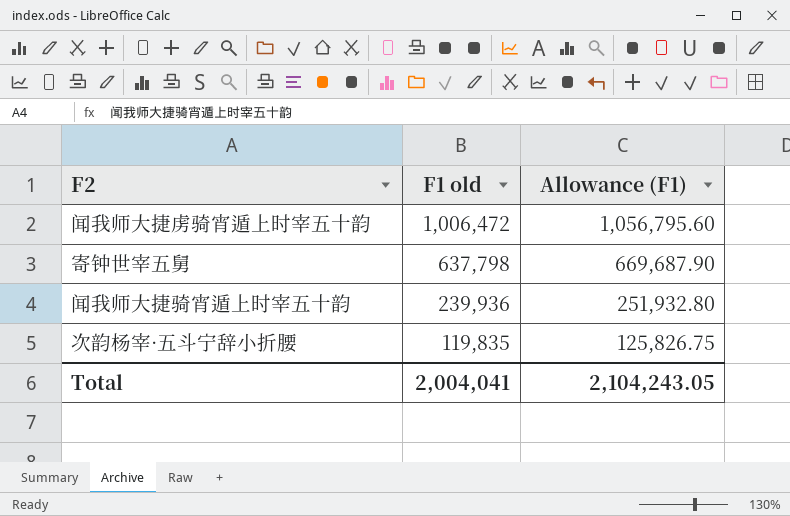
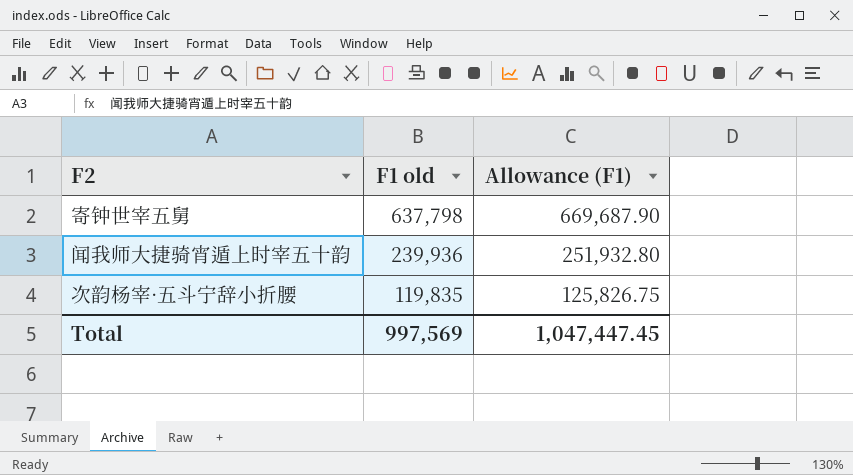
row 闻我师大捷虏骑宵遁上时宰五十韵: 1,006,472 | 1,056,795.60 -> none
Total | F1 old: 2,004,041 -> 997,569
Total | Allowance (F1): 2,104,243.05 -> 1,047,447.45

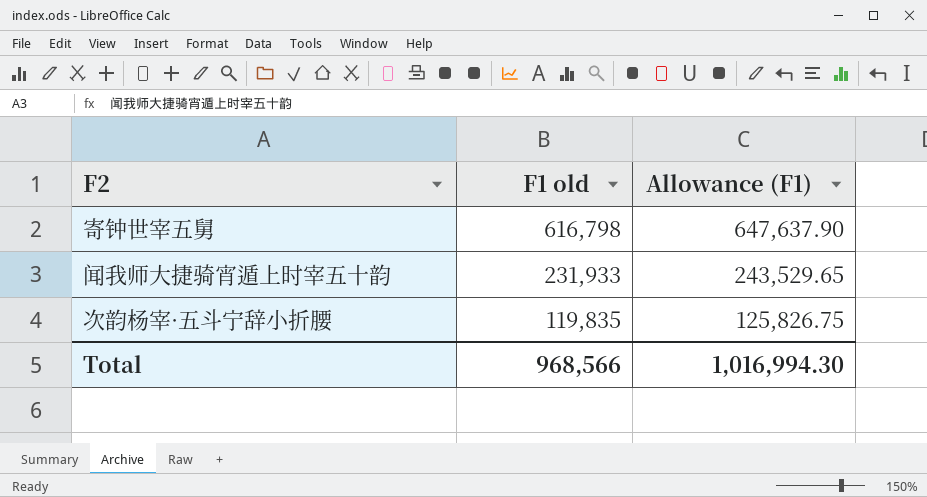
寄钟世宰五舅 | F1 old: 637,798 -> 616,798
寄钟世宰五舅 | Allowance (F1): 669,687.90 -> 647,637.90
闻我师大捷骑宵遁上时宰五十韵 | F1 old: 239,936 -> 231,933
闻我师大捷骑宵遁上时宰五十韵 | Allowance (F1): 251,932.80 -> 243,529.65
Total | F1 old: 997,569 -> 968,566
Total | Allowance (F1): 1,047,447.45 -> 1,016,994.30

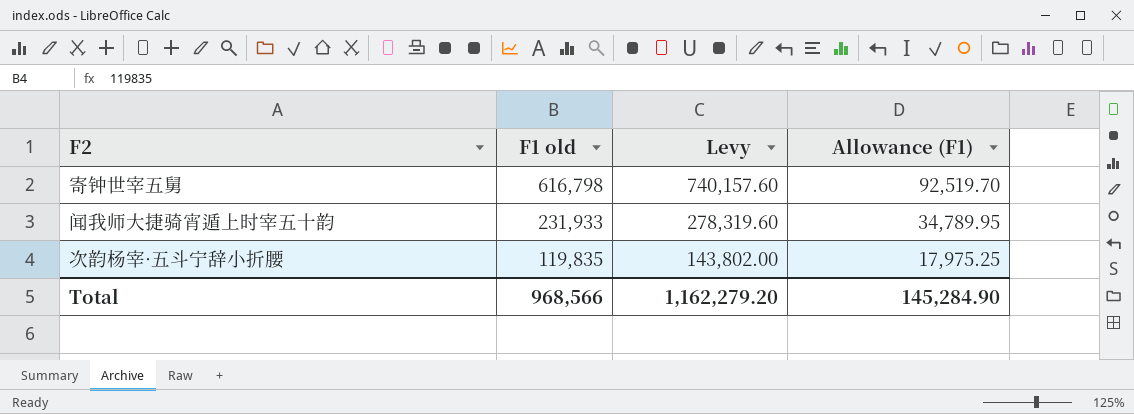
column Levy | formula: none -> [F1 old] * 1.2
column Allowance (F1) | formula: [F1 old] * 1.05 -> [F1 old] * 0.15
Total | Allowance (F1): 1,016,994.30 -> 145,284.90

